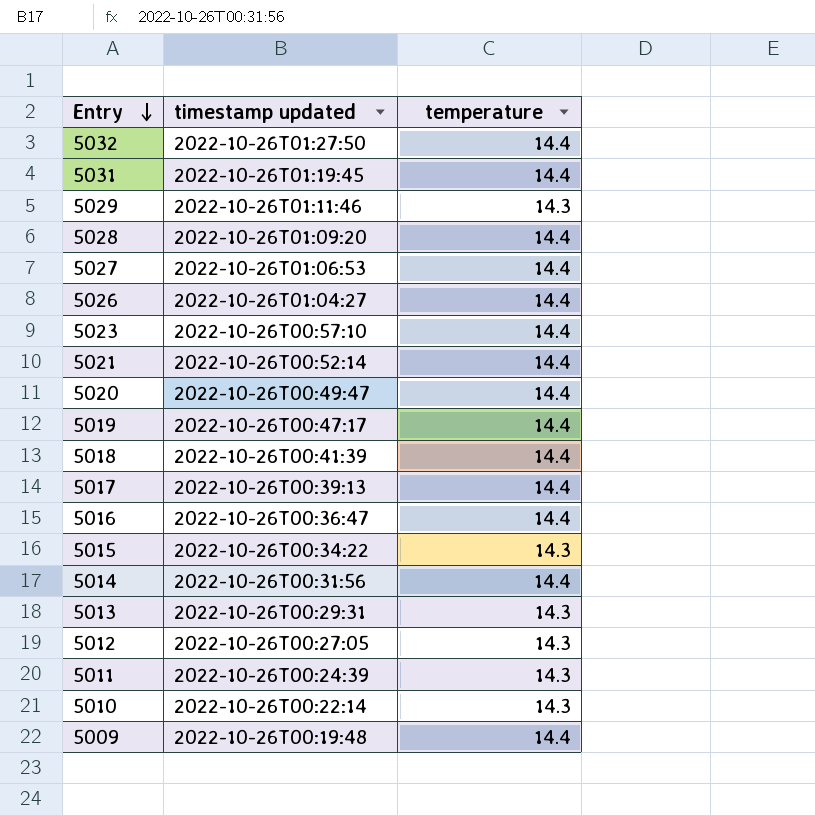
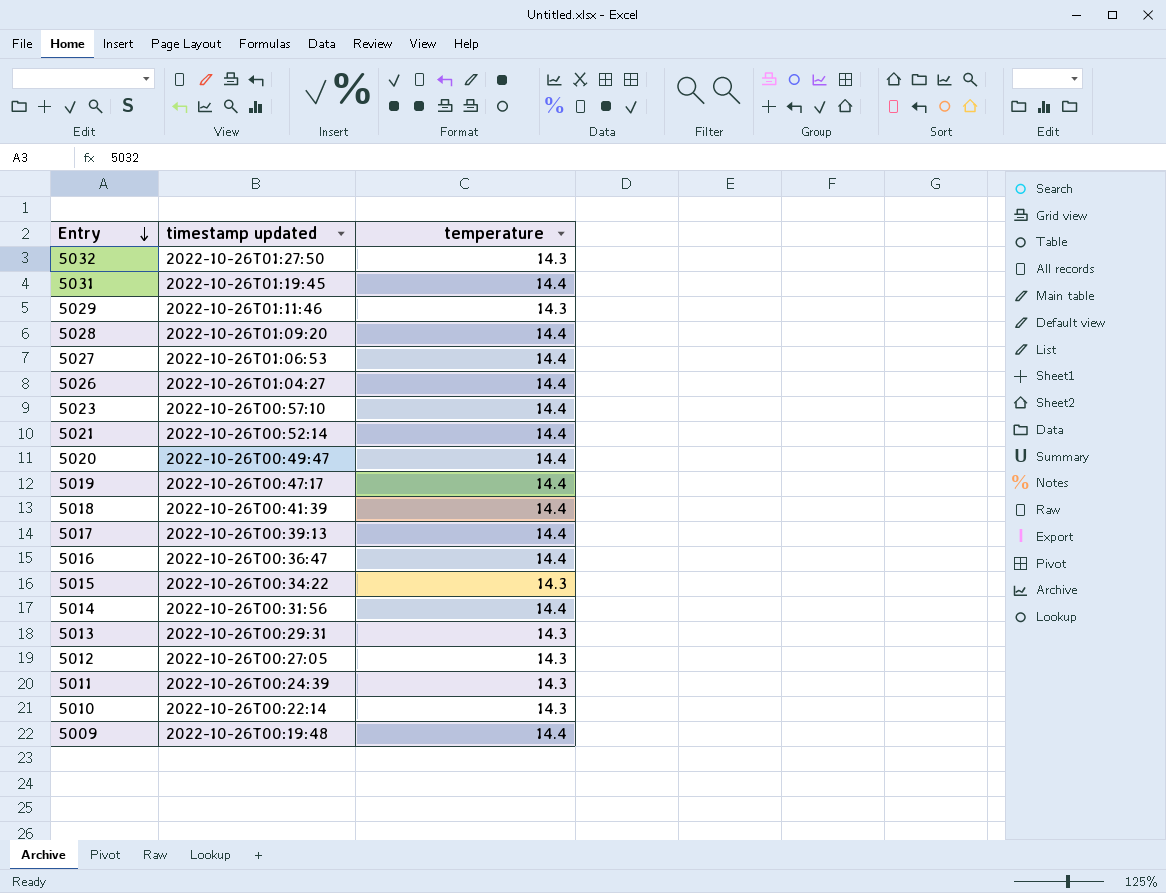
5032 | temperature: 14.4 -> 14.3

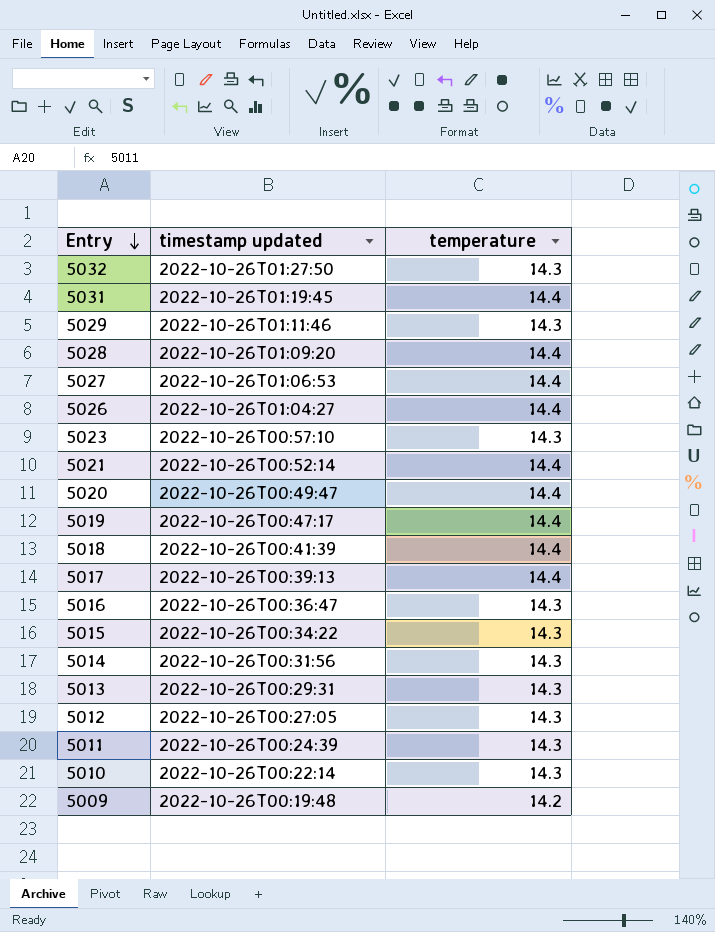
5023 | temperature: 14.4 -> 14.3
5016 | temperature: 14.4 -> 14.3
5014 | temperature: 14.4 -> 14.3
5009 | temperature: 14.4 -> 14.2

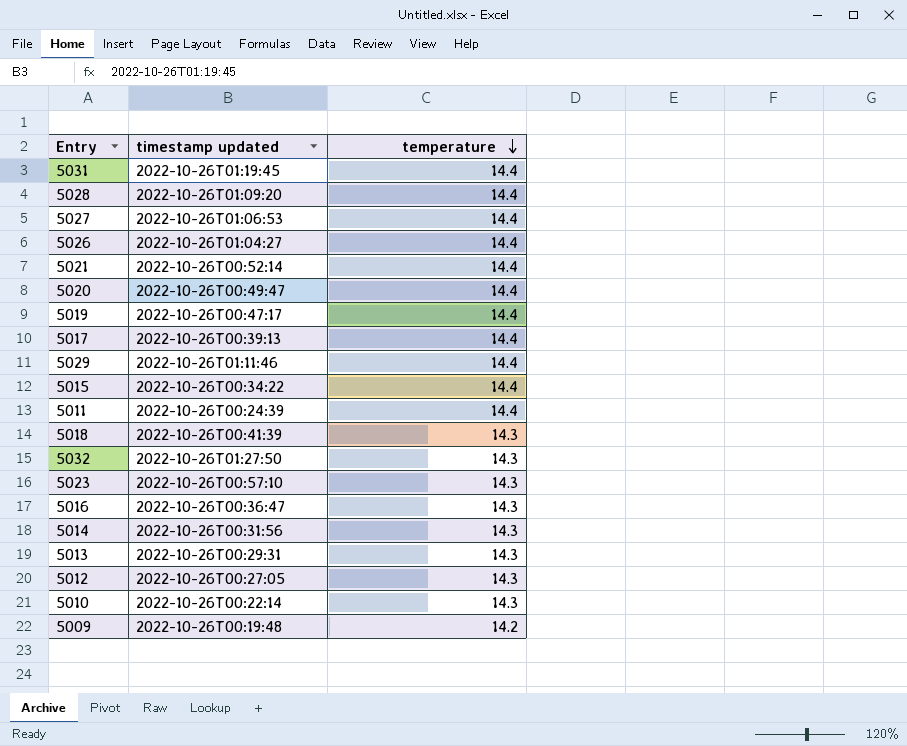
row order: Entry descending -> temperature descending
5029 | temperature: 14.3 -> 14.4
5015 | temperature: 14.3 -> 14.4
5011 | temperature: 14.3 -> 14.4
5018 | temperature: 14.4 -> 14.3

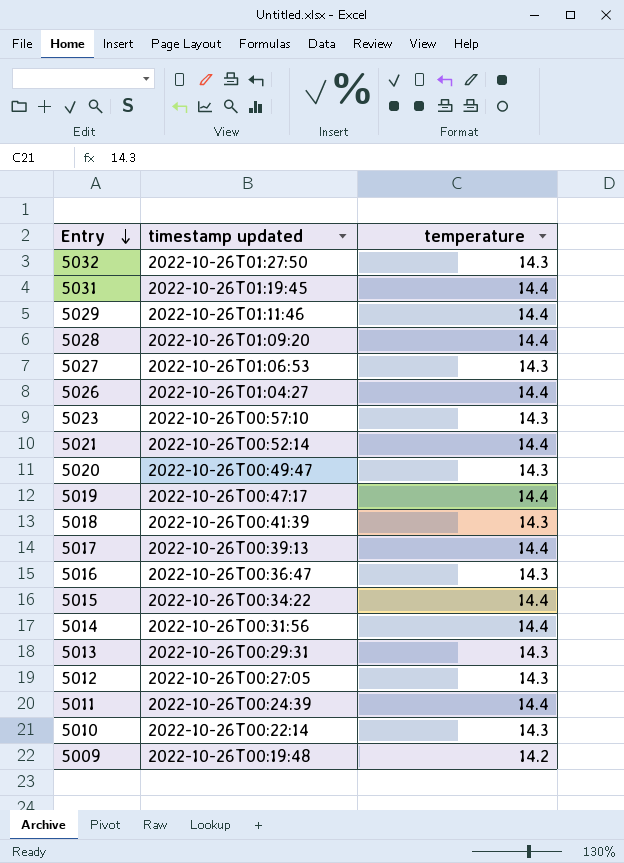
row order: temperature descending -> Entry descending
5027 | temperature: 14.4 -> 14.3
5020 | temperature: 14.4 -> 14.3
5014 | temperature: 14.3 -> 14.4

